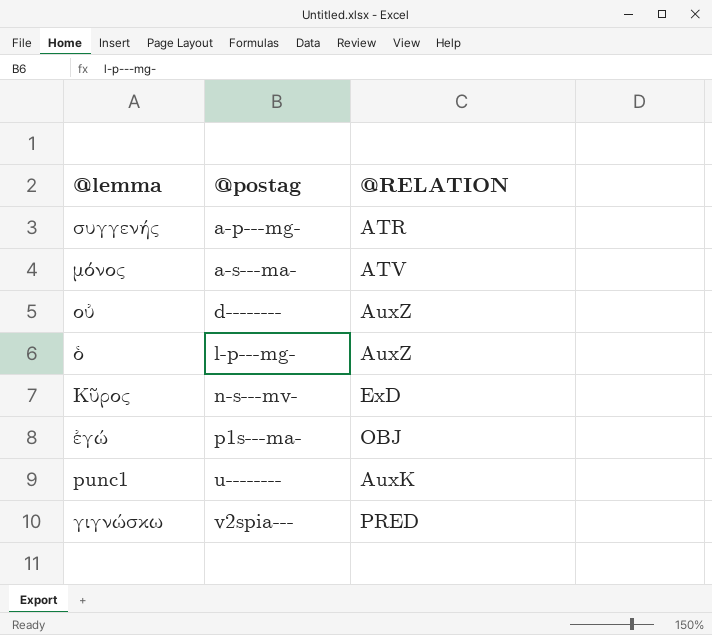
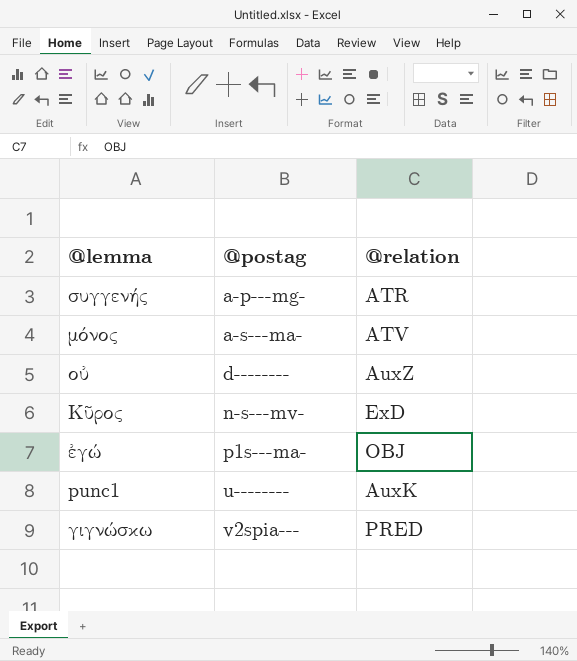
column name: @RELATION -> @relation
row ὁ: l-p---mg- | AuxZ -> none

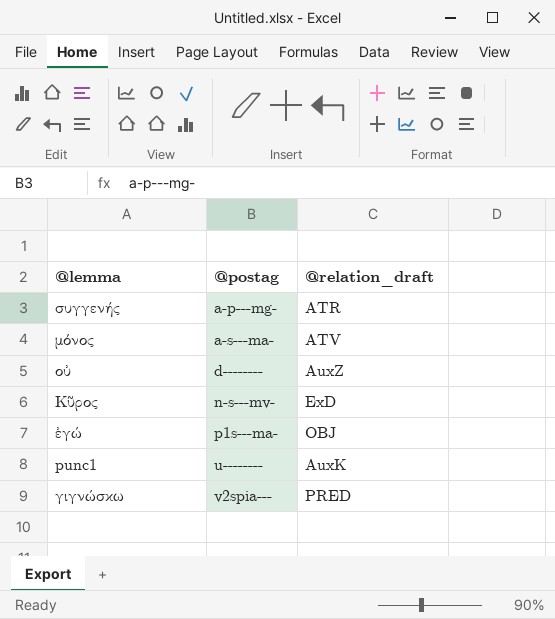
column name: @relation -> @relation_draft

